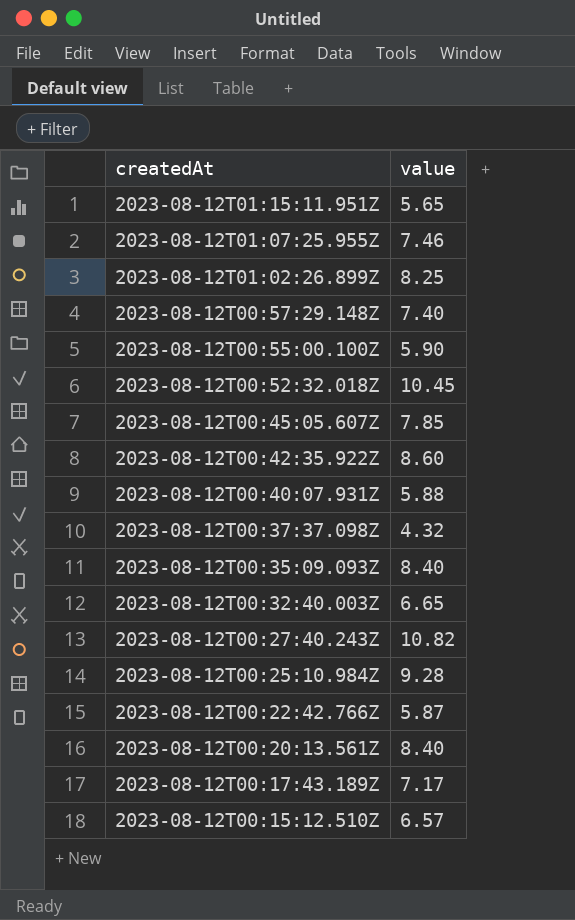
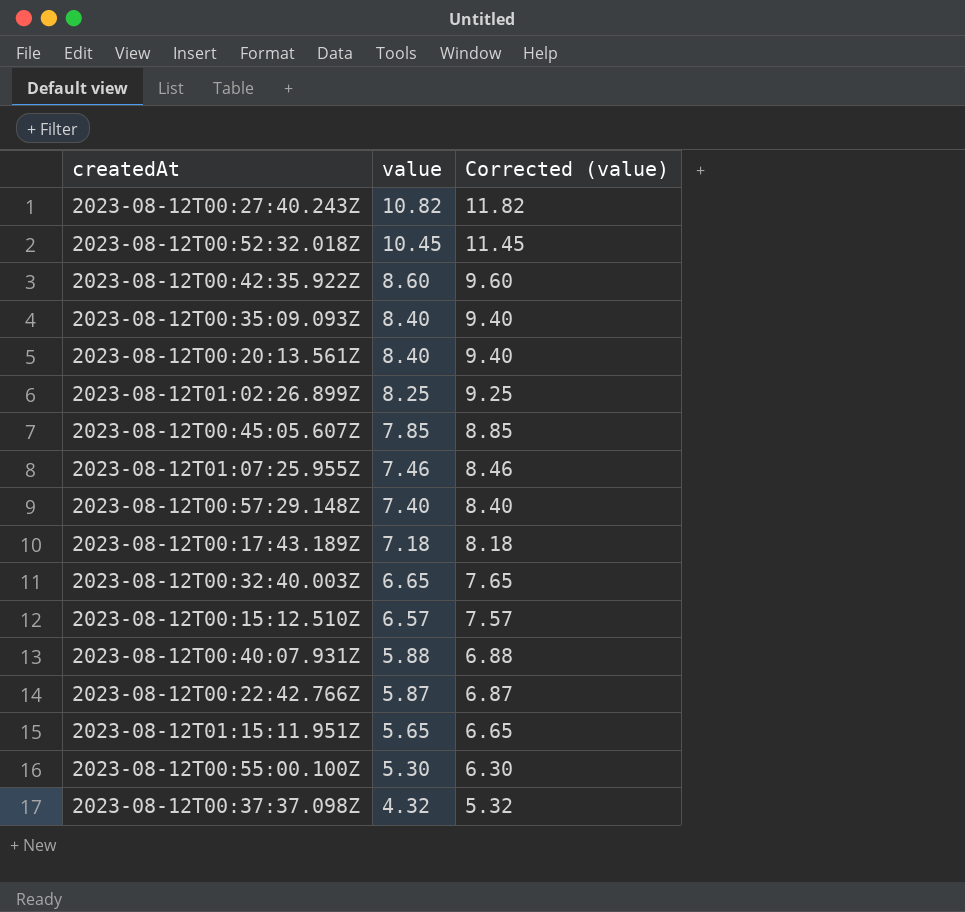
row order: createdAt descending -> value descending
column Corrected (value) | formula: none -> [value] + 1
row 2023-08-12T00:25:10.984Z: 9.28 -> none
2023-08-12T00:17:43.189Z | value: 7.17 -> 7.18
2023-08-12T00:55:00.100Z | value: 5.90 -> 5.30

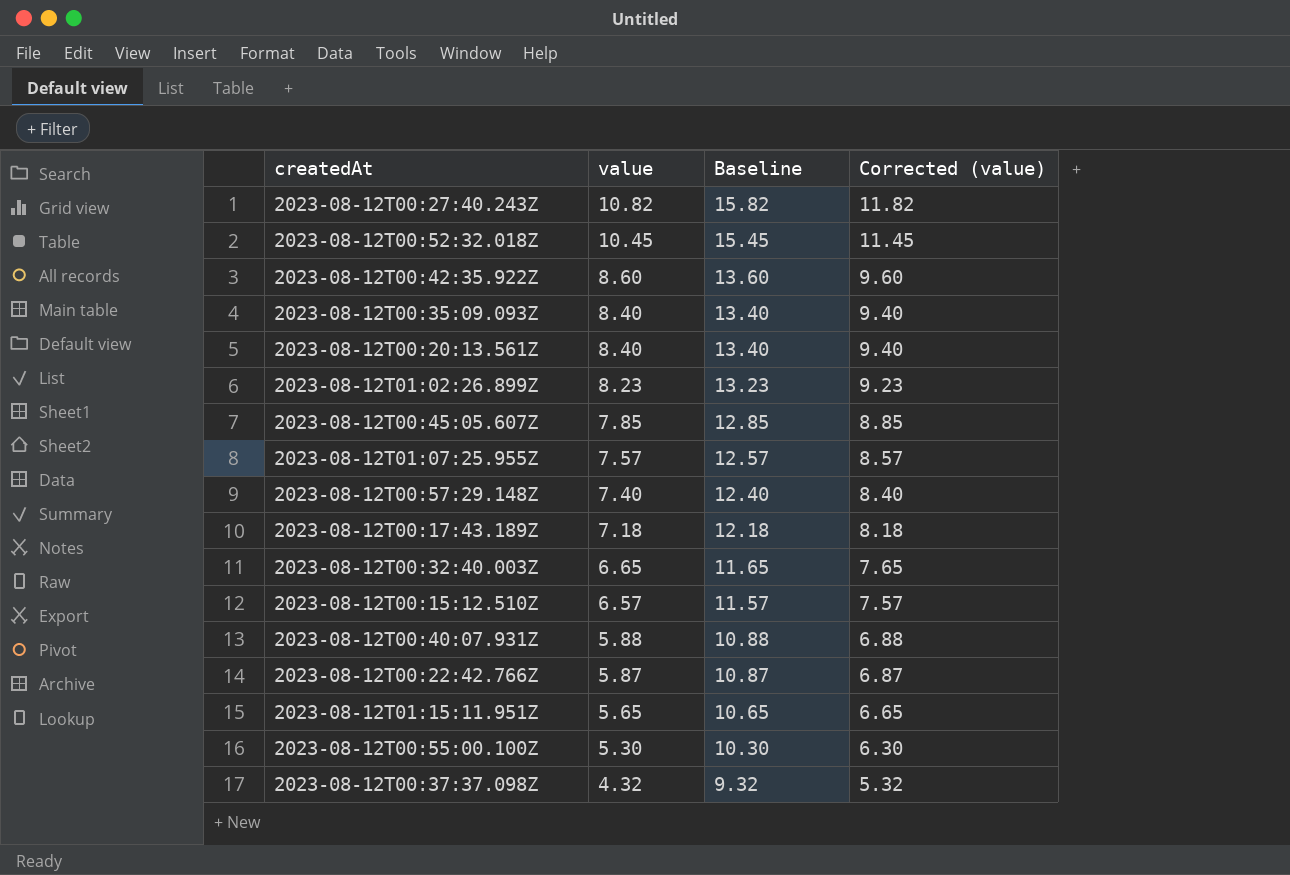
column Baseline | formula: none -> [value] + 5
2023-08-12T01:02:26.899Z | value: 8.25 -> 8.23
2023-08-12T01:02:26.899Z | Corrected (value): 9.25 -> 9.23
2023-08-12T01:07:25.955Z | value: 7.46 -> 7.57
2023-08-12T01:07:25.955Z | Corrected (value): 8.46 -> 8.57

